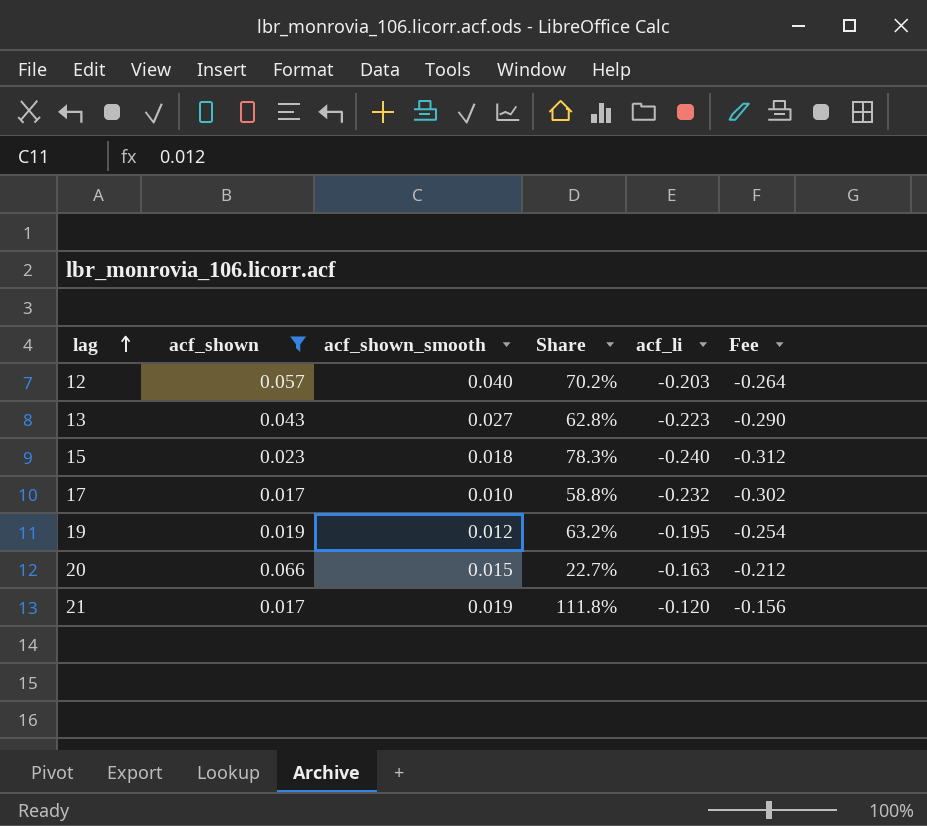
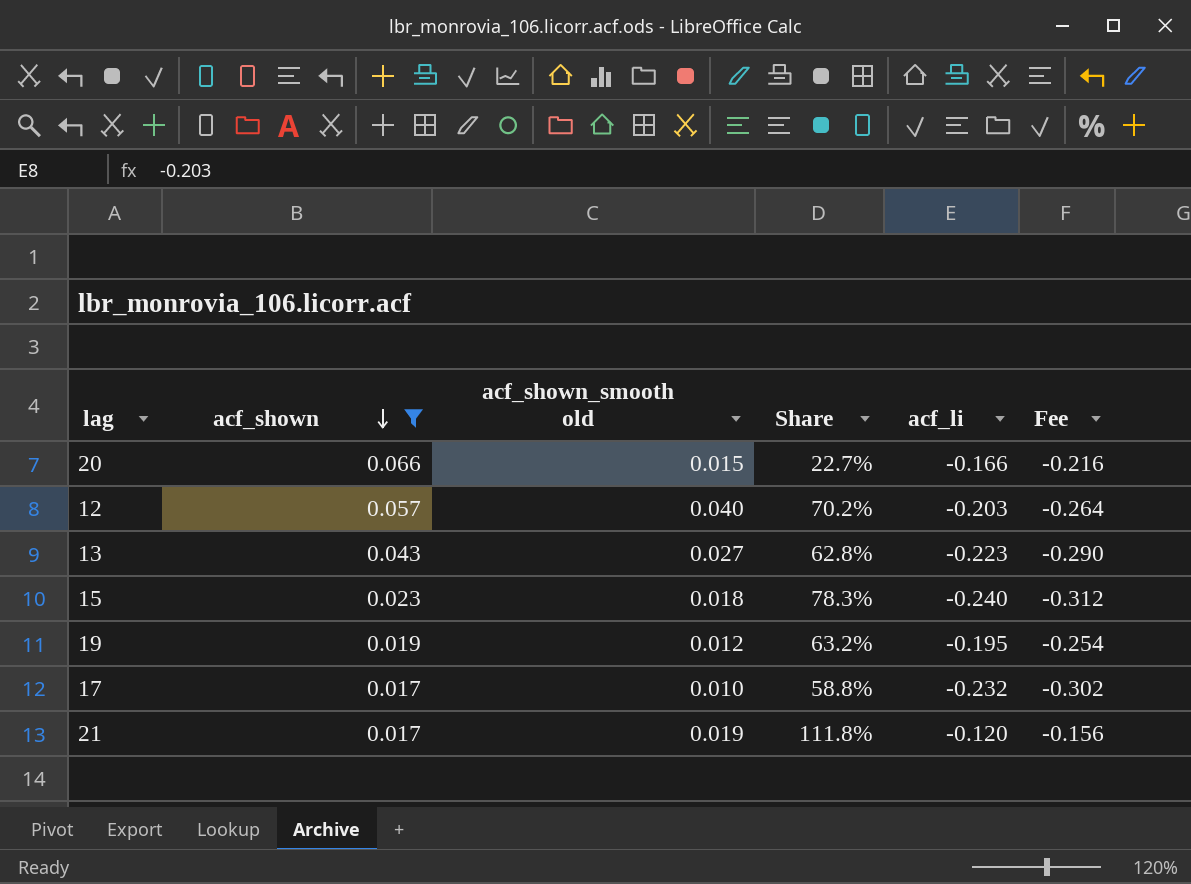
row order: lag ascending -> acf_shown descending
column name: acf_shown_smooth -> acf_shown_smooth old
20 | acf_li: -0.163 -> -0.166
20 | Fee: -0.212 -> -0.216

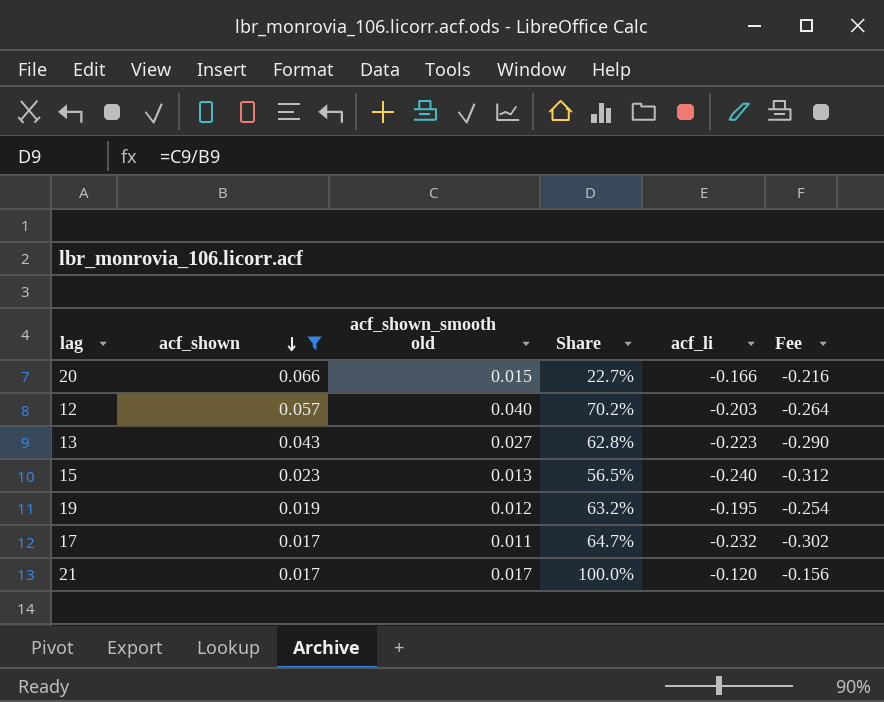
15 | acf_shown_smooth old: 0.018 -> 0.013
15 | Share: 78.3% -> 56.5%
17 | acf_shown_smooth old: 0.010 -> 0.011
17 | Share: 58.8% -> 64.7%
21 | acf_shown_smooth old: 0.019 -> 0.017
21 | Share: 111.8% -> 100.0%

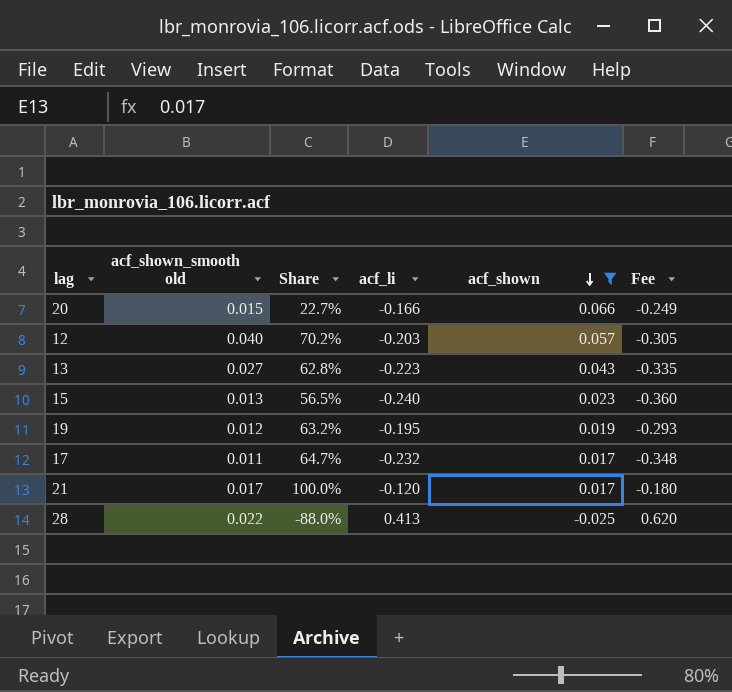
column acf_shown | position: 2 -> 5
column Fee | formula: [acf_li] * 1.3 -> [acf_li] * 1.5
row 28: none -> 0.022 | -88.0% | 0.413 | -0.025 | 0.620

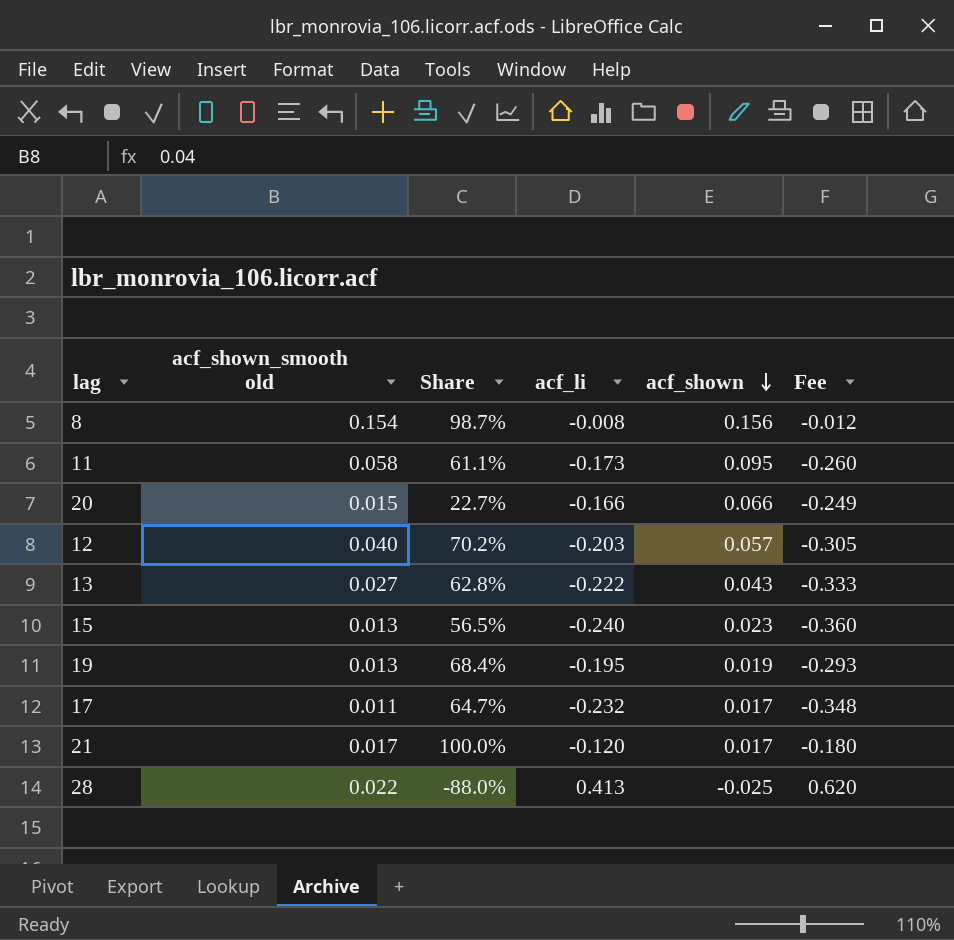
filter: acf_shown <= 0.066 -> none
13 | acf_li: -0.223 -> -0.222
13 | Fee: -0.335 -> -0.333
19 | acf_shown_smooth old: 0.012 -> 0.013
19 | Share: 63.2% -> 68.4%

